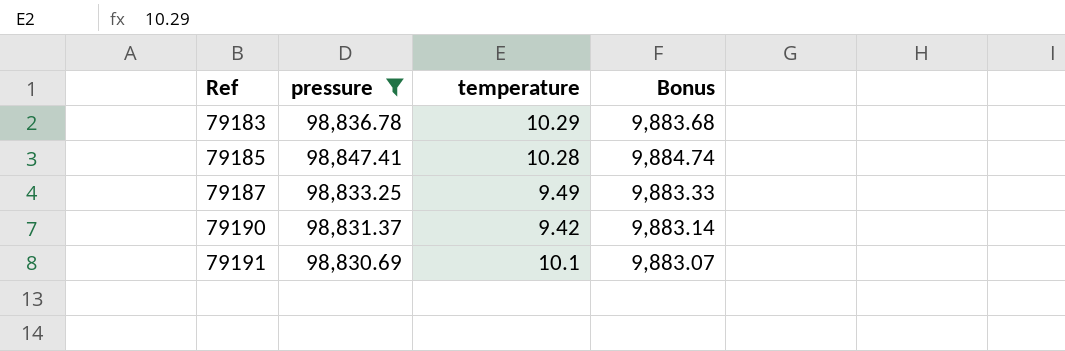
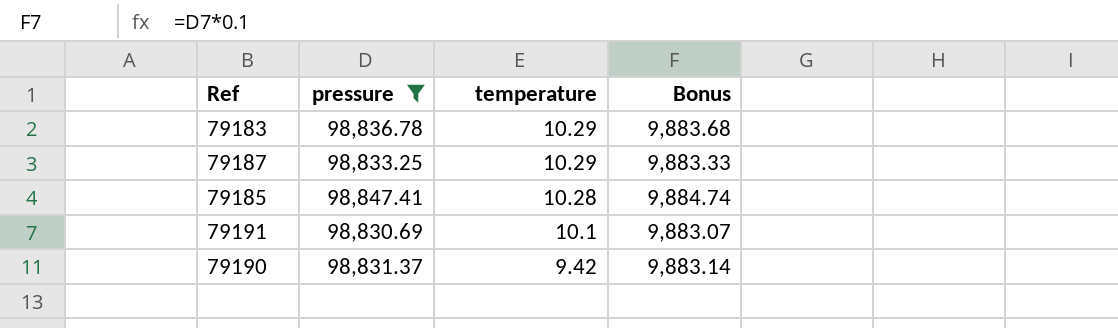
row order: Ref ascending -> temperature descending
79187 | temperature: 9.49 -> 10.29

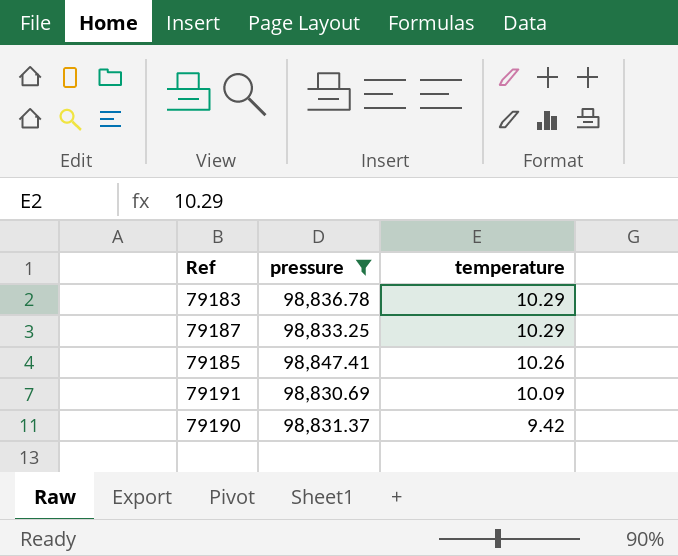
column Bonus | formula: [pressure] * 0.1 -> none
79185 | temperature: 10.28 -> 10.26
79191 | temperature: 10.1 -> 10.09

